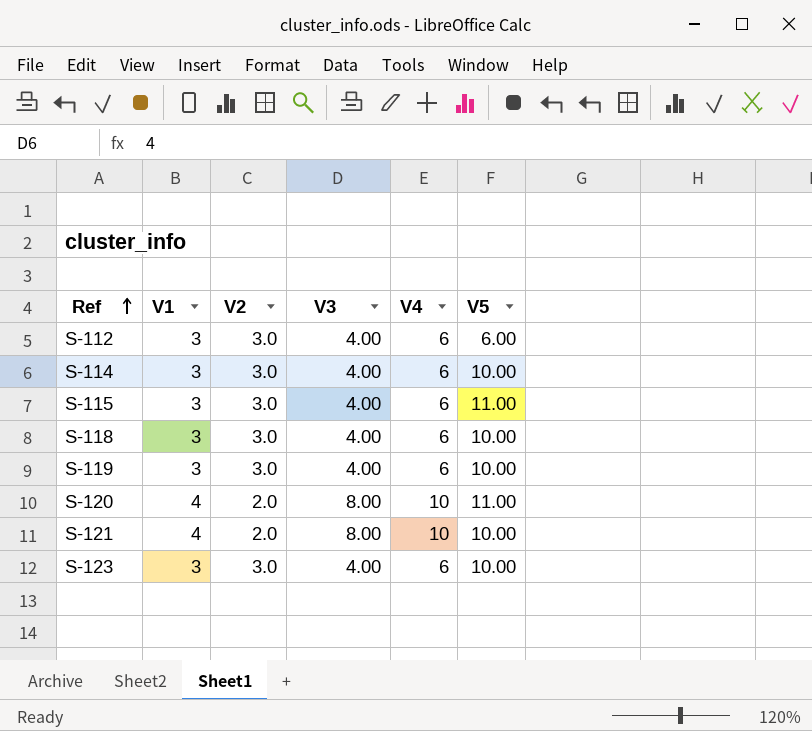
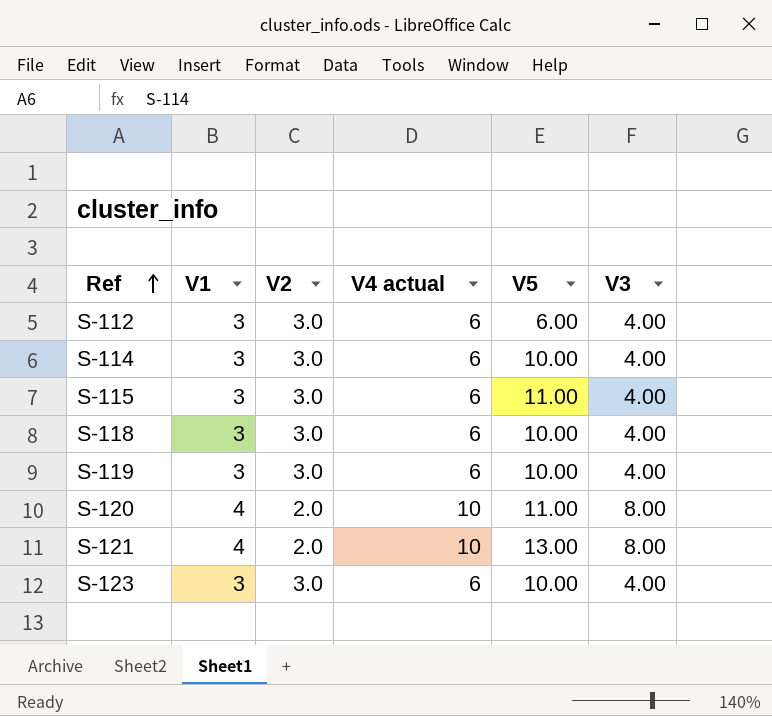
column name: V4 -> V4 actual
column V3 | position: 4 -> 6
S-121 | V5: 10.00 -> 13.00

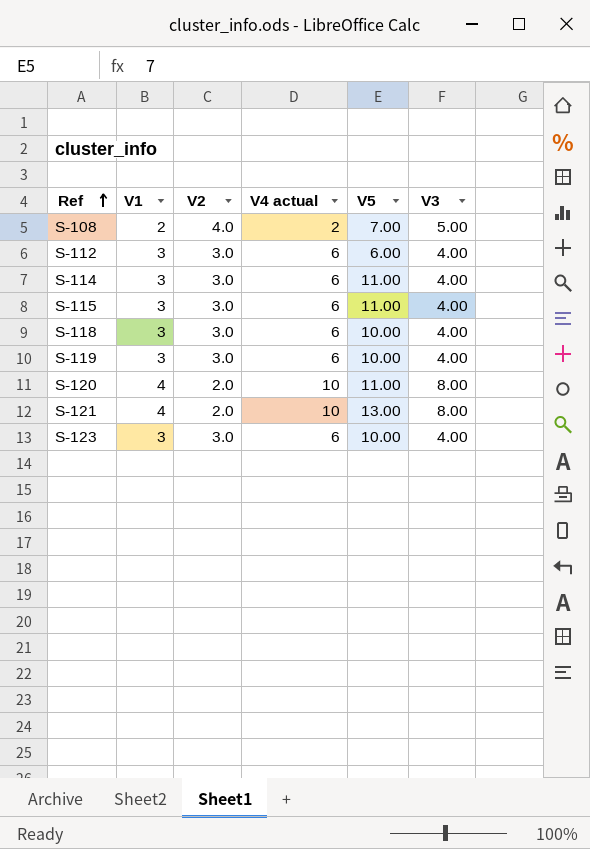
row S-108: none -> 2 | 4.0 | 2 | 7.00 | 5.00
S-114 | V5: 10.00 -> 11.00

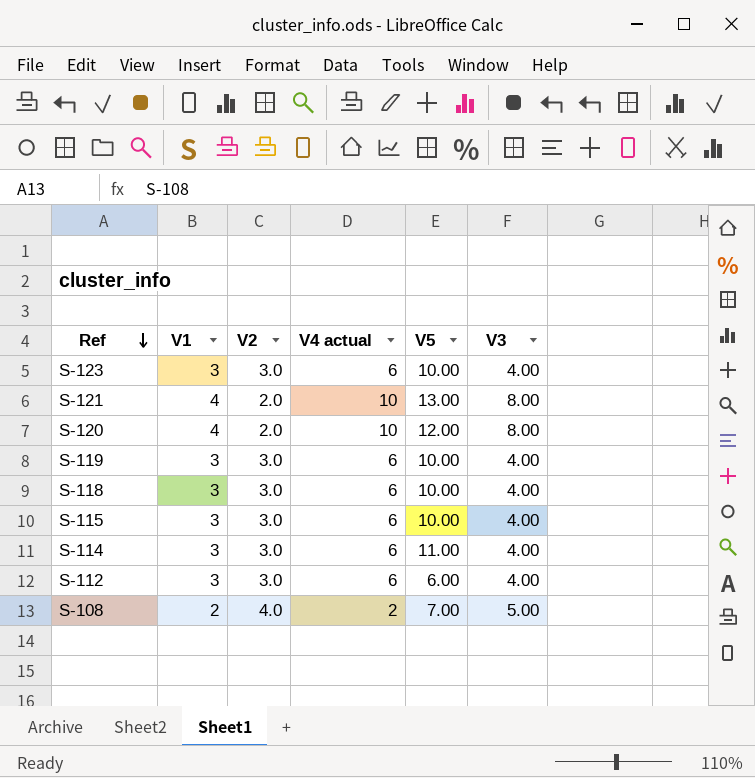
row order: Ref ascending -> Ref descending
S-120 | V5: 11.00 -> 12.00
S-115 | V5: 11.00 -> 10.00

